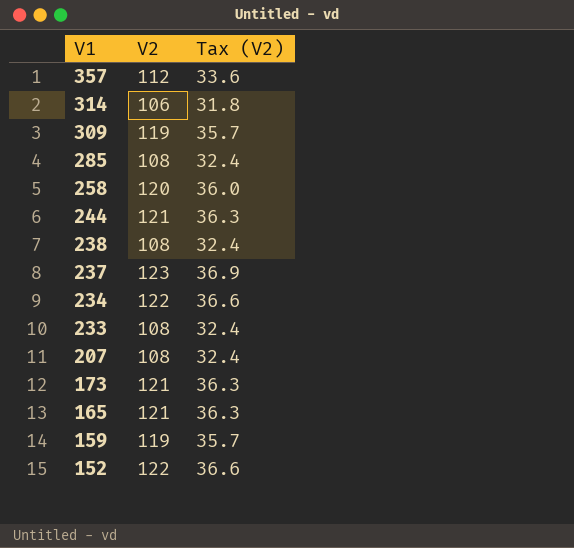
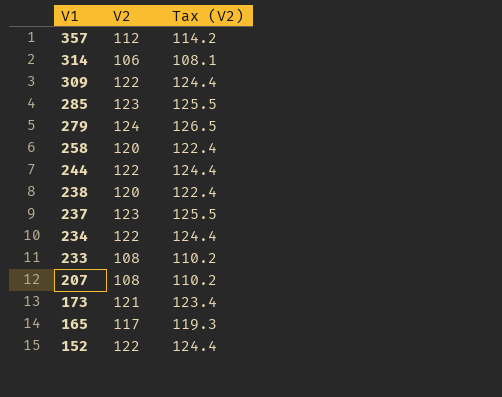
column Tax (V2) | formula: [V2] * 0.3 -> [V2] * 1.02
row 159: 119 | 35.7 -> none
309 | V2: 119 -> 122
285 | V2: 108 -> 123
row 279: none -> 124 | 126.5
244 | V2: 121 -> 122
238 | V2: 108 -> 120
165 | V2: 121 -> 117

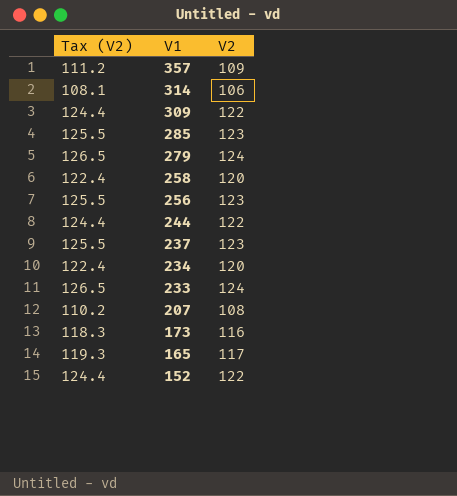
column Tax (V2) | position: 3 -> 1
row 238: 120 | 122.4 -> none
357 | Tax (V2): 114.2 -> 111.2
357 | V2: 112 -> 109
row 256: none -> 125.5 | 123
234 | Tax (V2): 124.4 -> 122.4
234 | V2: 122 -> 120
233 | Tax (V2): 110.2 -> 126.5
233 | V2: 108 -> 124
173 | Tax (V2): 123.4 -> 118.3
173 | V2: 121 -> 116

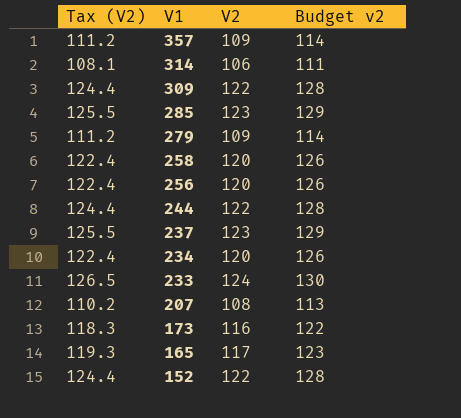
column Budget v2 | formula: none -> [V2] * 1.05
279 | Tax (V2): 126.5 -> 111.2
279 | V2: 124 -> 109
256 | Tax (V2): 125.5 -> 122.4
256 | V2: 123 -> 120

